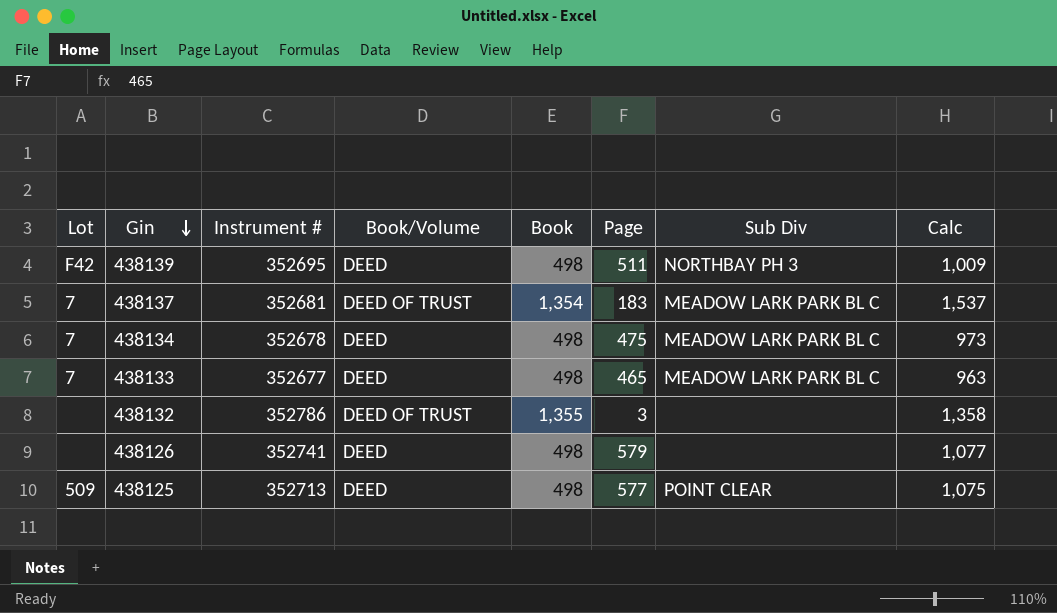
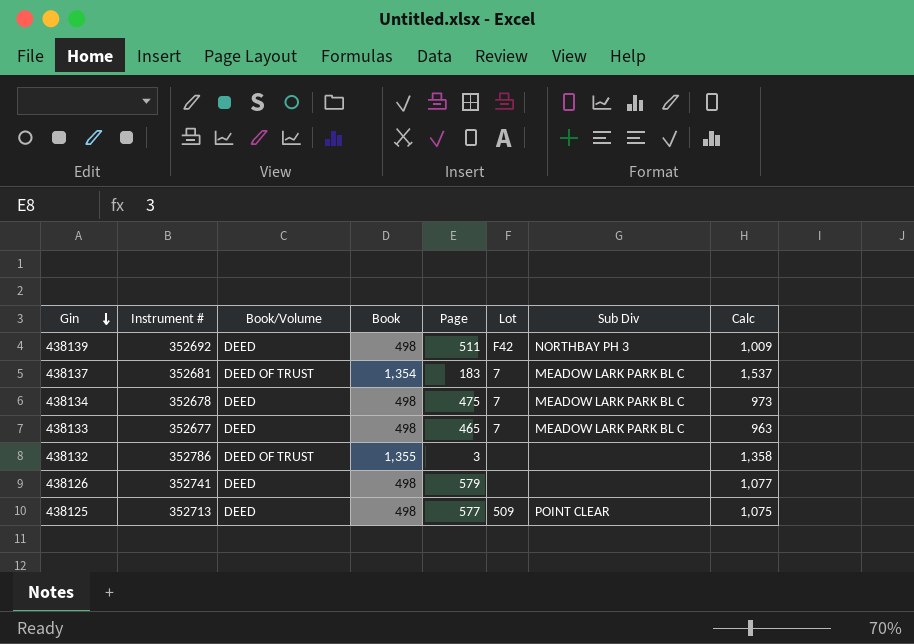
column Lot | position: 1 -> 6
438139 | Instrument #: 352695 -> 352692

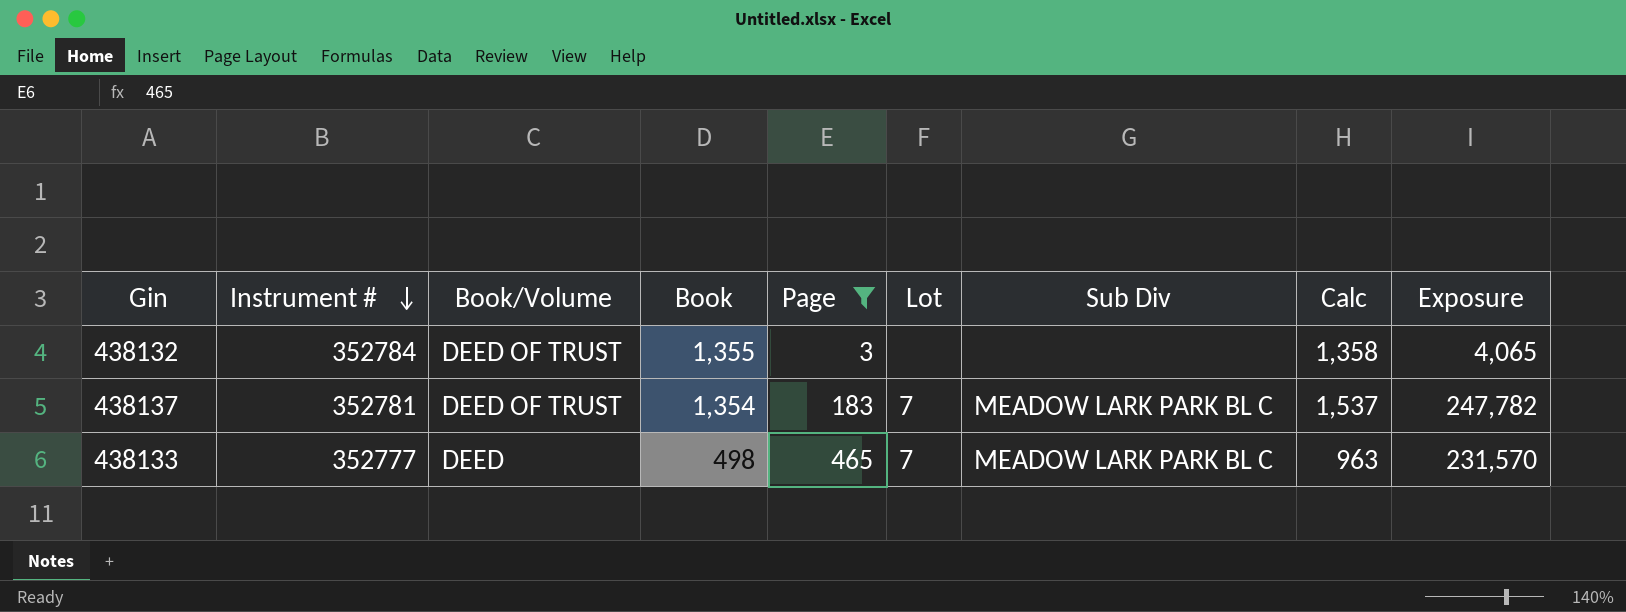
filter: none -> Page <= 465
row order: Gin descending -> Instrument # descending
column Exposure | formula: none -> [Book] * [Page]
438132 | Instrument #: 352786 -> 352784
438137 | Instrument #: 352681 -> 352781
438133 | Instrument #: 352677 -> 352777

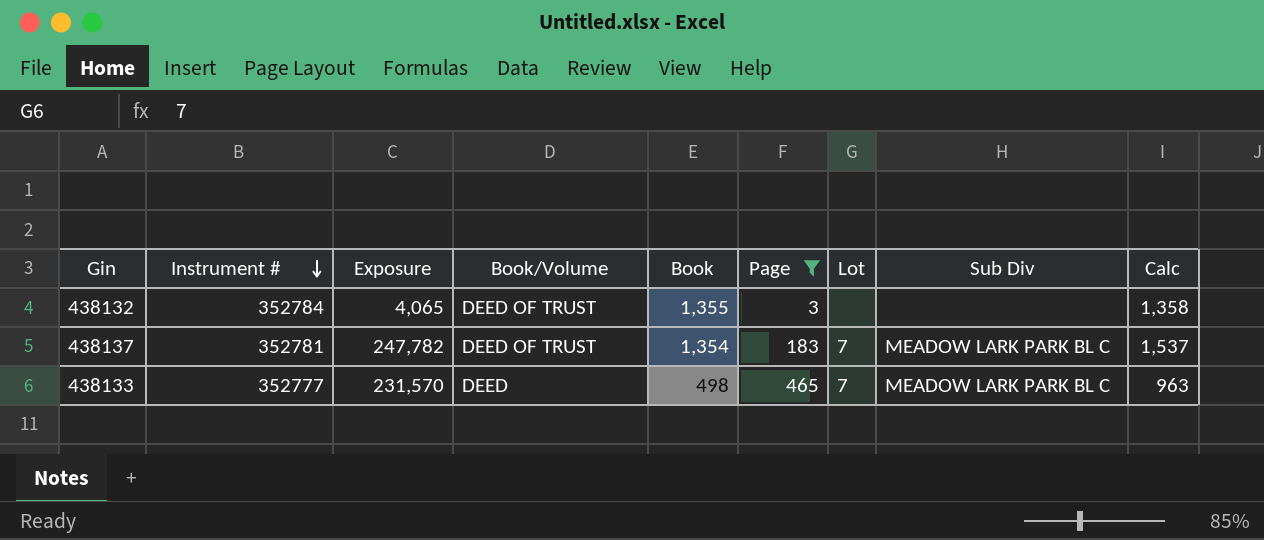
column Exposure | position: 9 -> 3

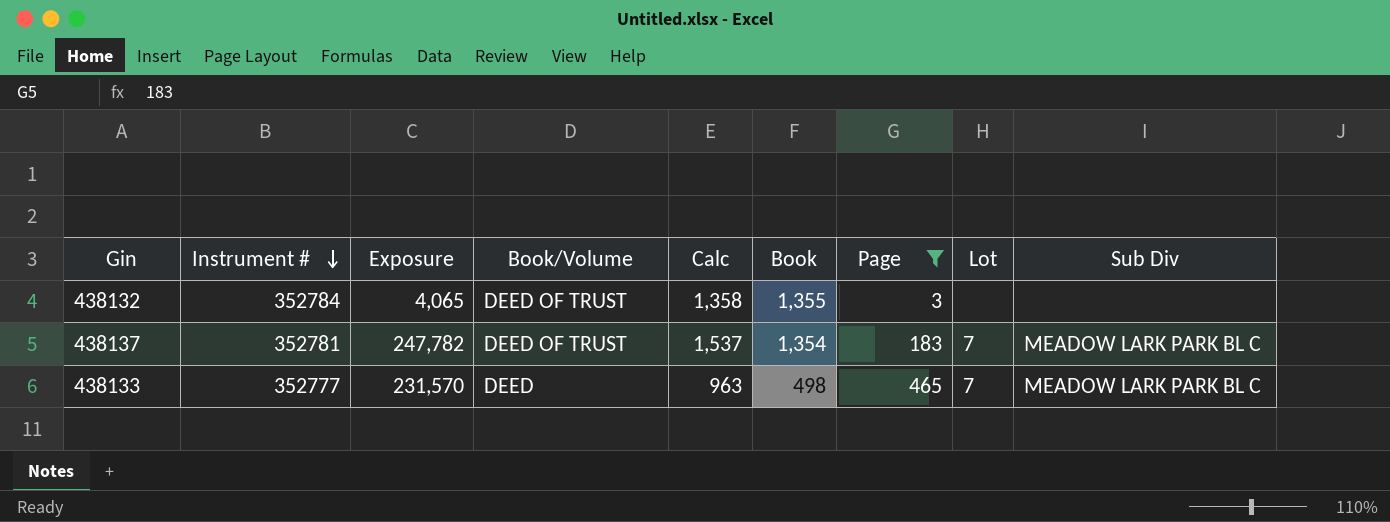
column Calc | position: 9 -> 5

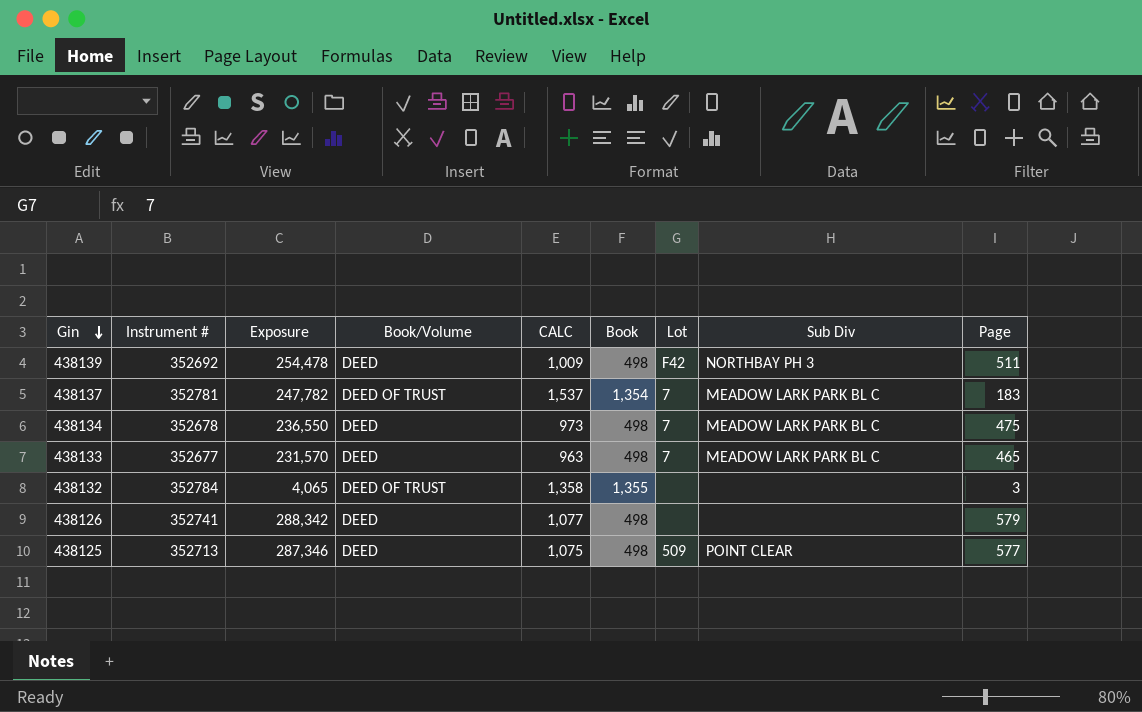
filter: Page <= 465 -> none
row order: Instrument # descending -> Gin descending
column name: Calc -> CALC
column Page | position: 7 -> 9
438133 | Instrument #: 352777 -> 352677

